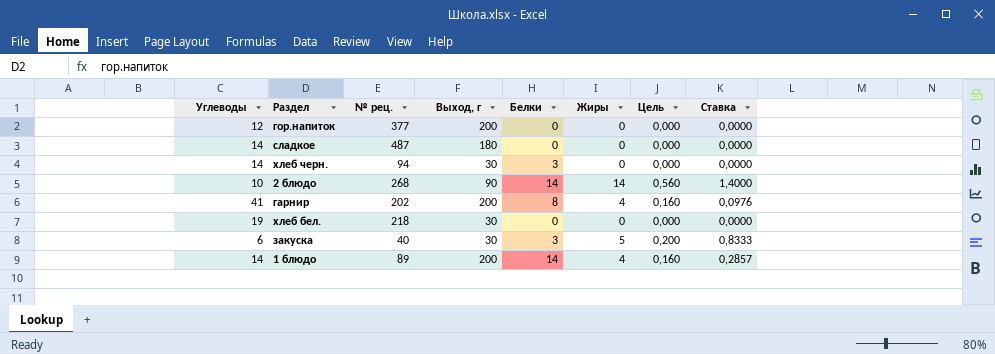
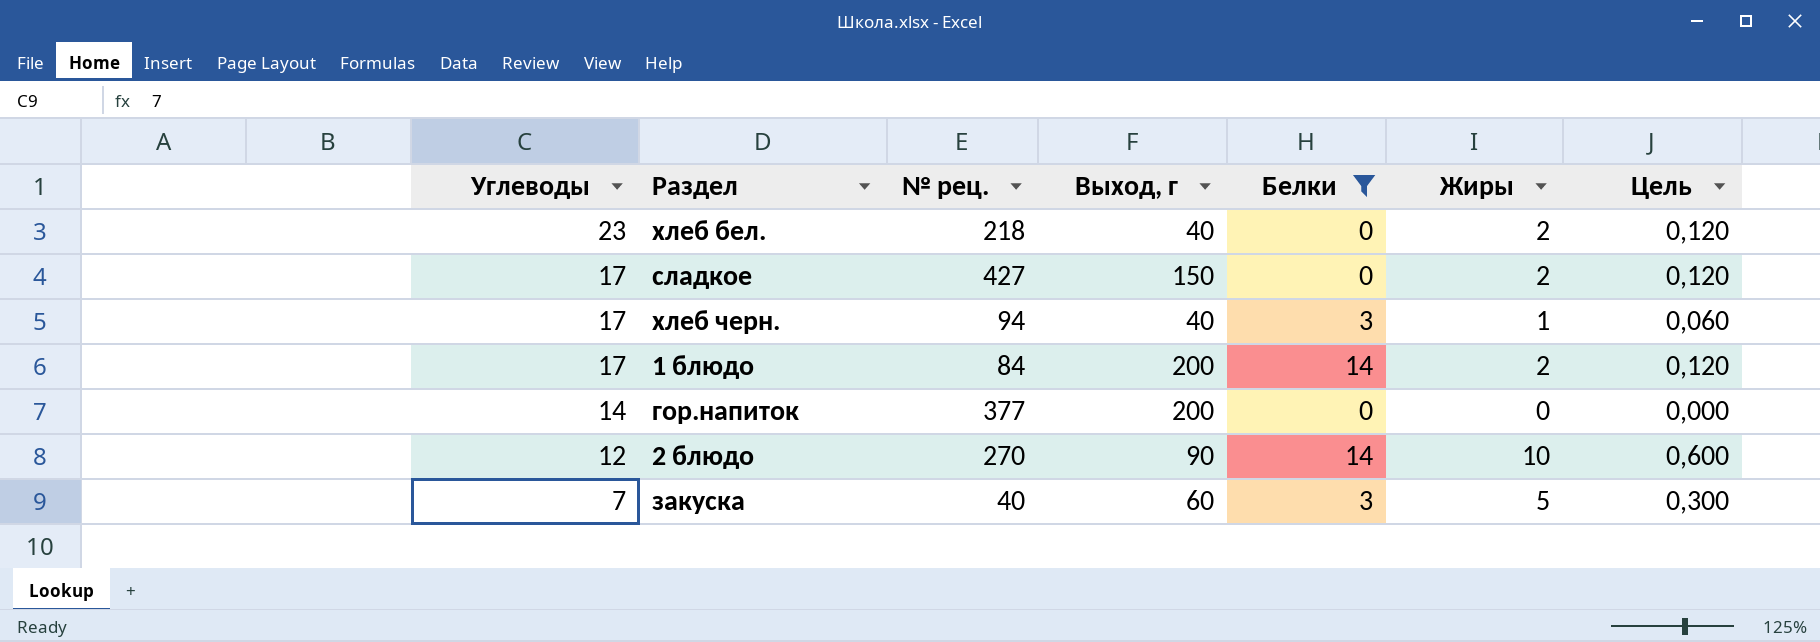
filter: none -> Белки != 8
row order: none -> Углеводы descending
column Ставка | formula: [Жиры] / [Углеводы] -> none
column Цель | formula: [Жиры] * 0,04 -> [Жиры] * 0,06
хлеб бел. | Углеводы: 19 -> 23
хлеб бел. | Выход, г: 30 -> 40
хлеб бел. | Жиры: 0 -> 2
сладкое | Углеводы: 14 -> 17
сладкое | № рец.: 487 -> 427
сладкое | Выход, г: 180 -> 150
сладкое | Жиры: 0 -> 2
хлеб черн. | Углеводы: 14 -> 17
хлеб черн. | Выход, г: 30 -> 40
хлеб черн. | Жиры: 0 -> 1
1 блюдо | Углеводы: 14 -> 17
1 блюдо | № рец.: 89 -> 84
1 блюдо | Жиры: 4 -> 2
гор.напиток | Углеводы: 12 -> 14
2 блюдо | Углеводы: 10 -> 12
2 блюдо | № рец.: 268 -> 270
2 блюдо | Жиры: 14 -> 10
закуска | Углеводы: 6 -> 7
закуска | Выход, г: 30 -> 60

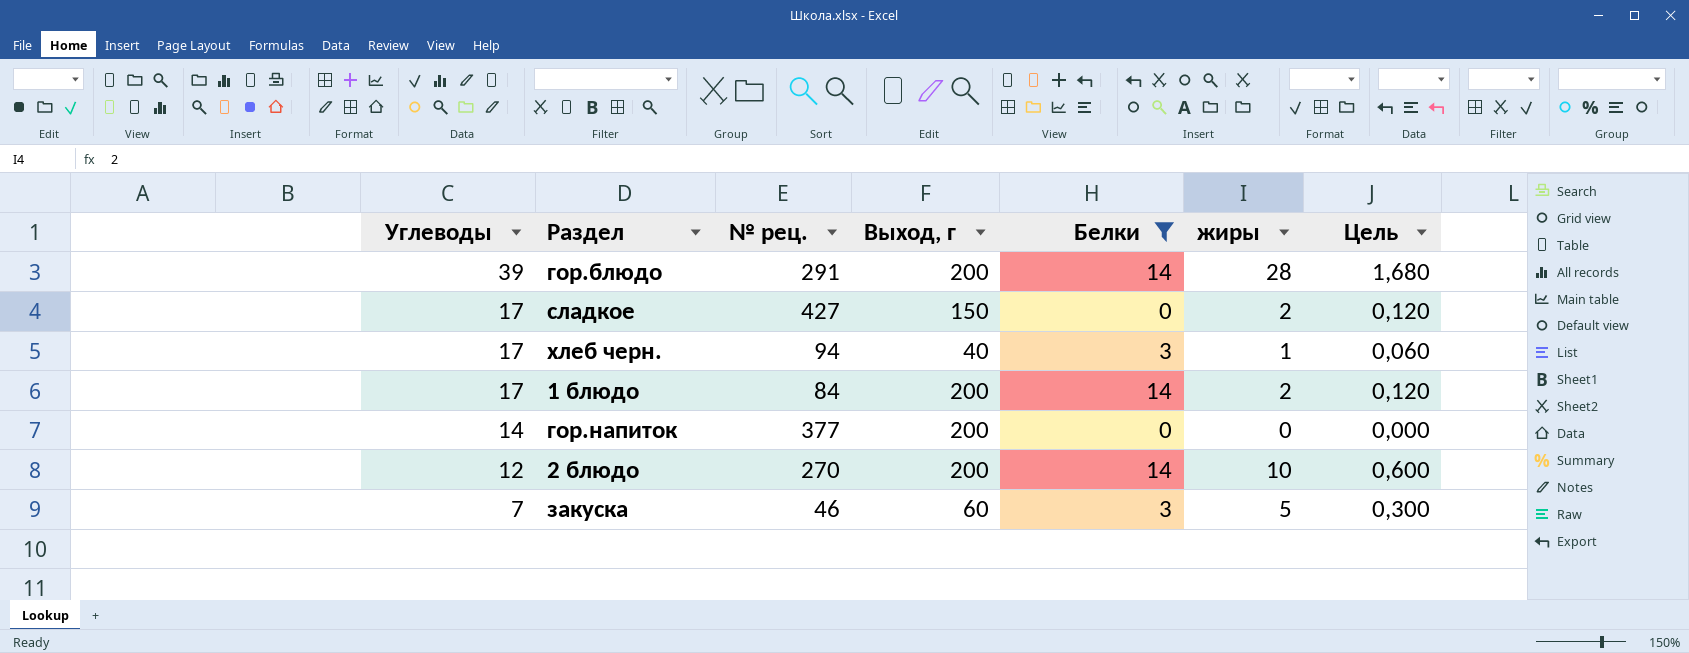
column name: Жиры -> жиры
row хлеб бел.: 23 | 218 | 40 | 0 | 2 | 0,120 -> none
row гор.блюдо: none -> 39 | 291 | 200 | 14 | 28 | 1,680
2 блюдо | Выход, г: 90 -> 200
закуска | № рец.: 40 -> 46

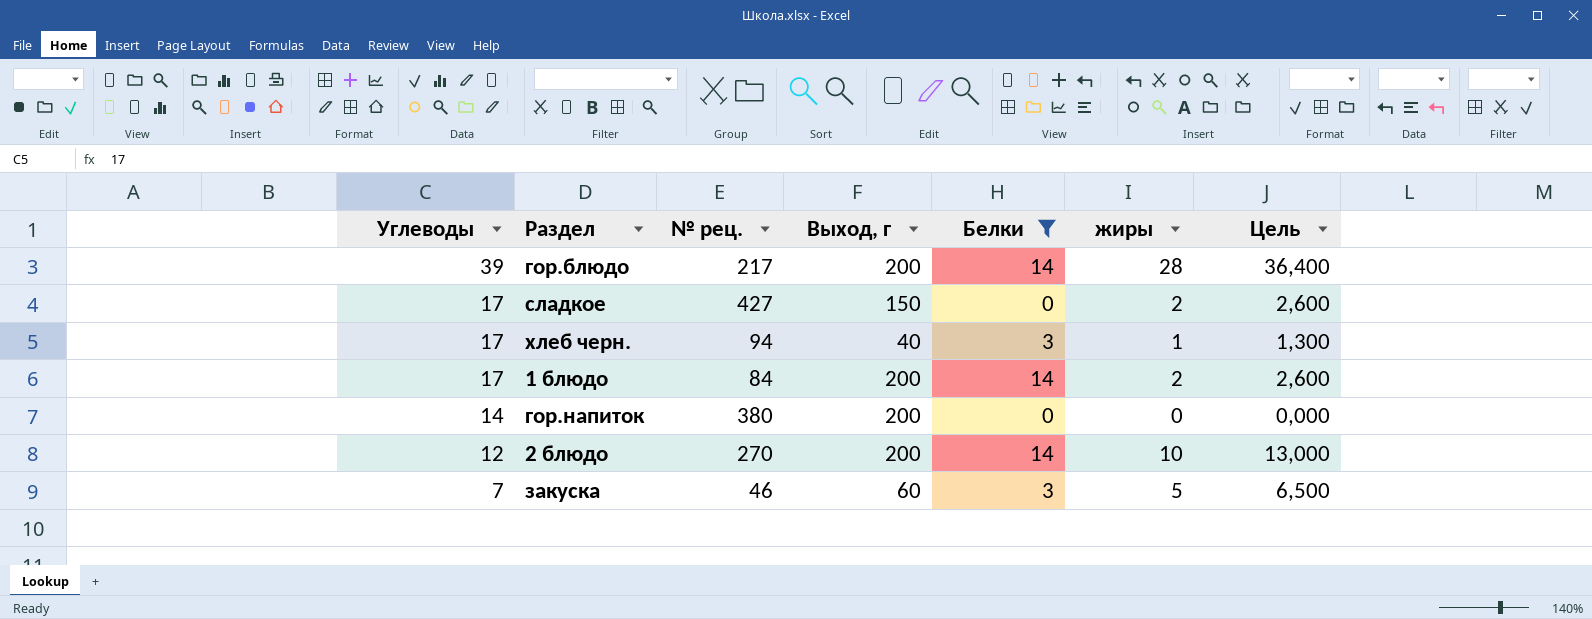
column Цель | formula: [жиры] * 0,06 -> [жиры] * 1,3
гор.блюдо | № рец.: 291 -> 217
гор.напиток | № рец.: 377 -> 380

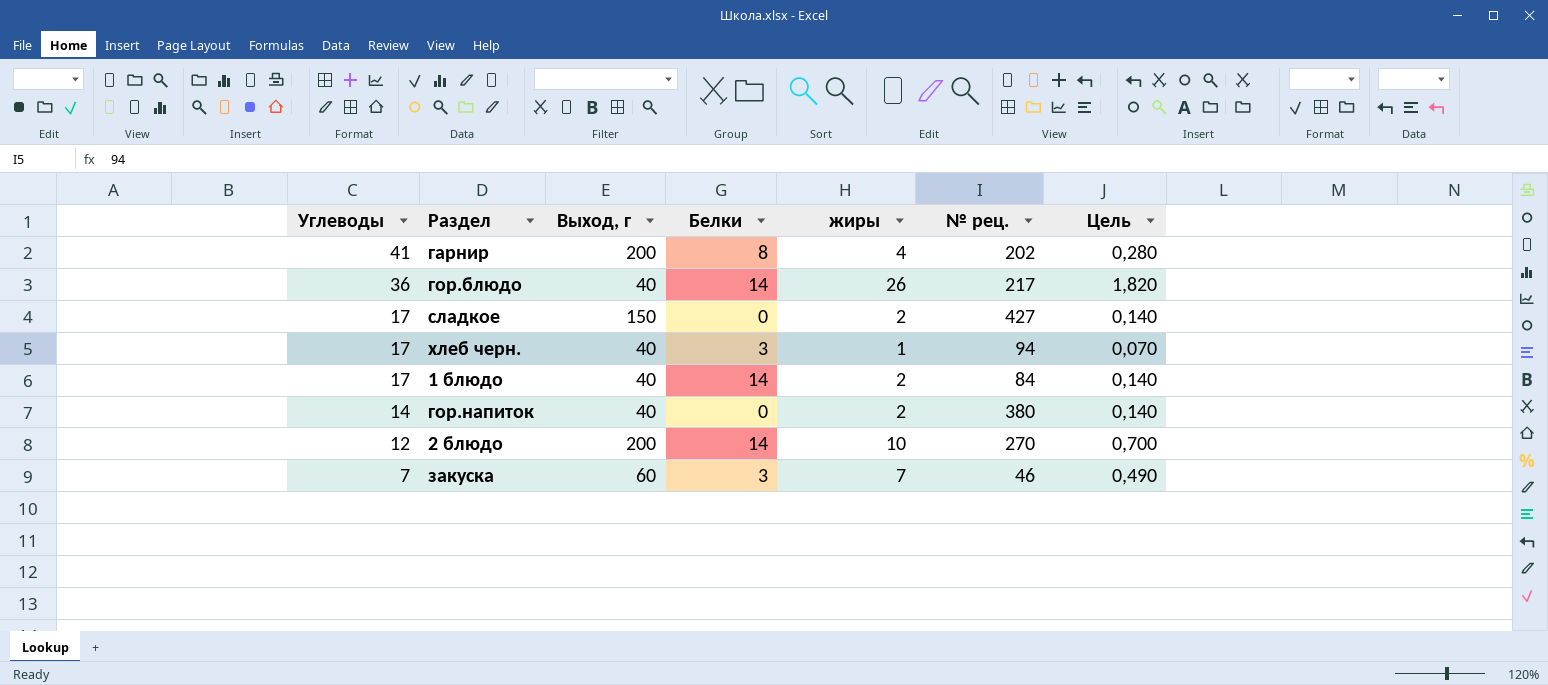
filter: Белки != 8 -> none
column № рец. | position: 3 -> 6
column Цель | formula: [жиры] * 1,3 -> [жиры] * 0,07
гор.блюдо | Углеводы: 39 -> 36
гор.блюдо | Выход, г: 200 -> 40
гор.блюдо | жиры: 28 -> 26
1 блюдо | Выход, г: 200 -> 40
гор.напиток | Выход, г: 200 -> 40
гор.напиток | жиры: 0 -> 2
закуска | жиры: 5 -> 7

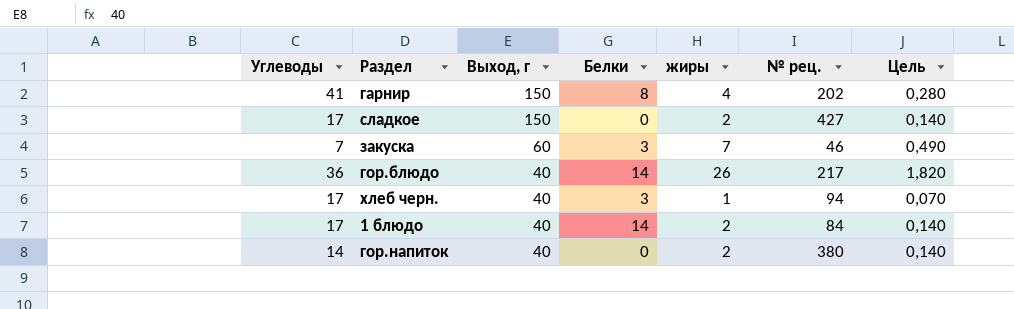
row order: Углеводы descending -> Выход, г descending
row 2 блюдо: 12 | 200 | 14 | 10 | 270 | 0,700 -> none
гарнир | Выход, г: 200 -> 150

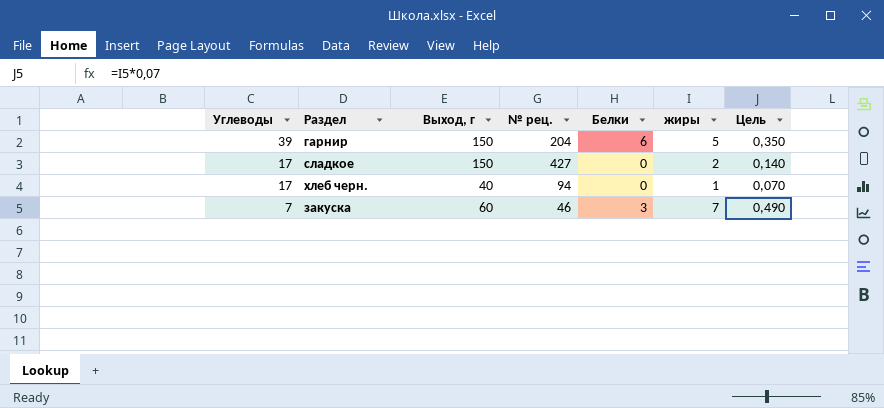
row order: Выход, г descending -> Углеводы descending
column № рец. | position: 6 -> 4
row гор.блюдо: 36 | 40 | 14 | 26 | 217 | 1,820 -> none
row 1 блюдо: 17 | 40 | 14 | 2 | 84 | 0,140 -> none
row гор.напиток: 14 | 40 | 0 | 2 | 380 | 0,140 -> none
гарнир | Углеводы: 41 -> 39
гарнир | № рец.: 202 -> 204
гарнир | Белки: 8 -> 6
гарнир | жиры: 4 -> 5
гарнир | Цель: 0,280 -> 0,350
хлеб черн. | Белки: 3 -> 0

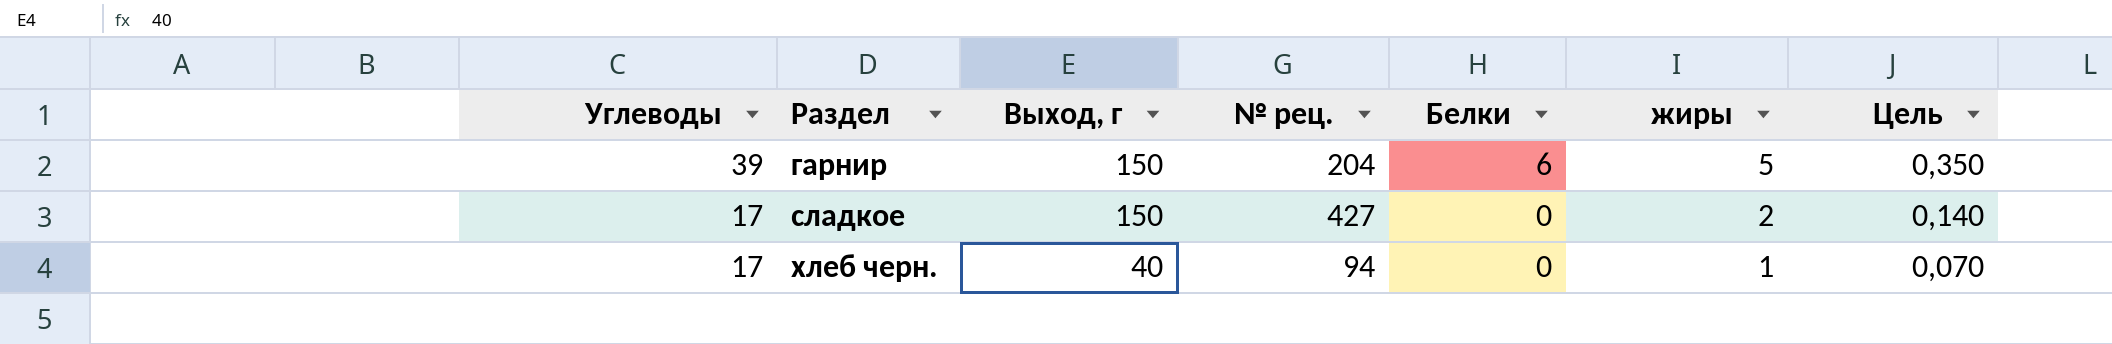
row закуска: 7 | 60 | 46 | 3 | 7 | 0,490 -> none

